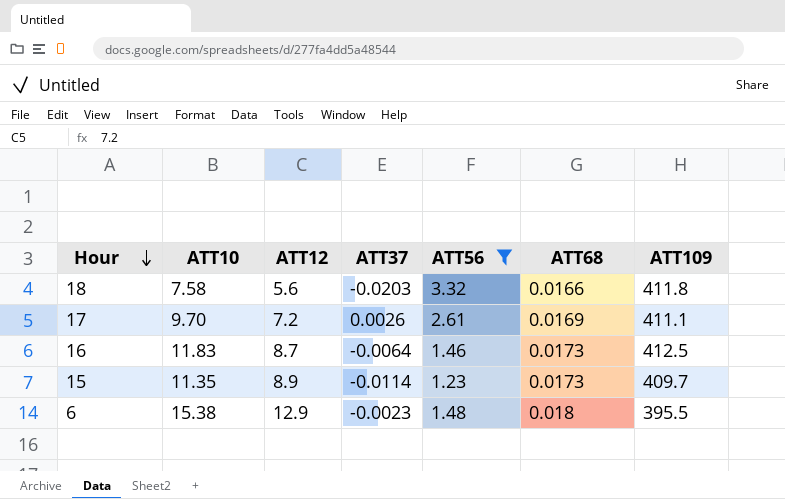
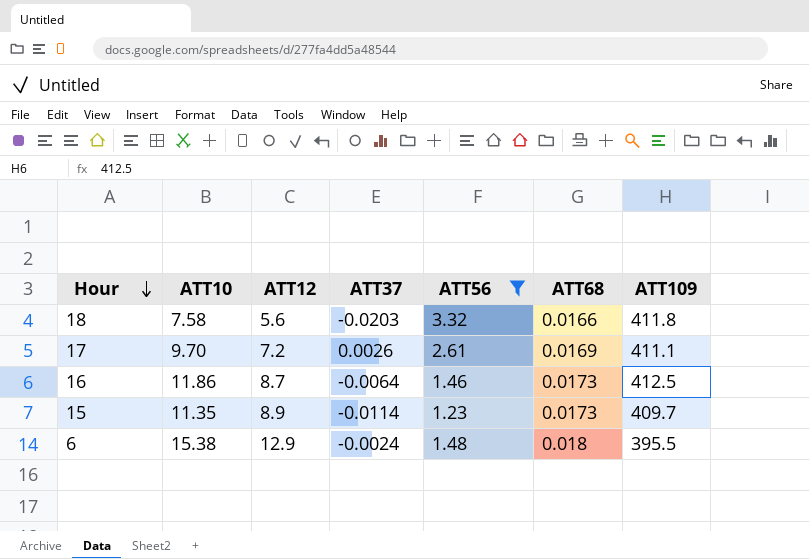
16 | ATT10: 11.83 -> 11.86
6 | ATT37: -0.0023 -> -0.0024

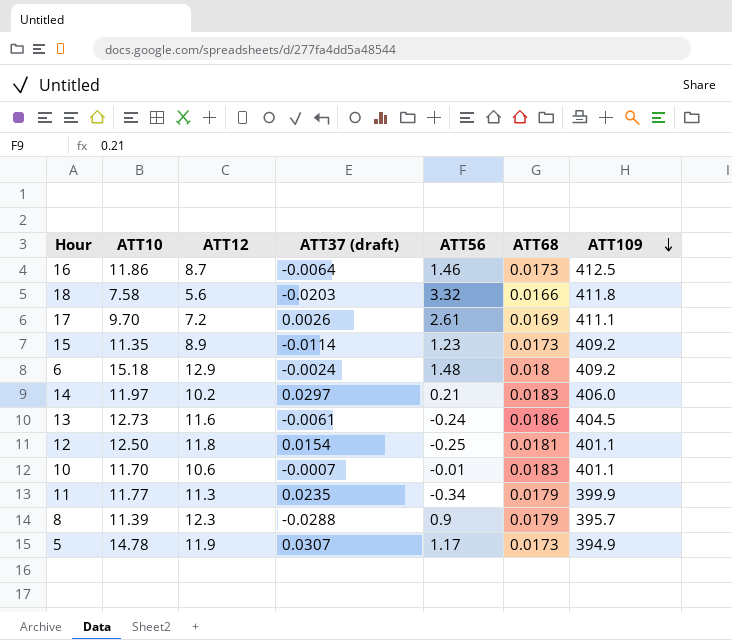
filter: ATT56 >= 1.23 -> none
row order: Hour descending -> ATT109 descending
column name: ATT37 -> ATT37 (draft)
15 | ATT109: 409.7 -> 409.2
6 | ATT10: 15.38 -> 15.18
6 | ATT109: 395.5 -> 409.2

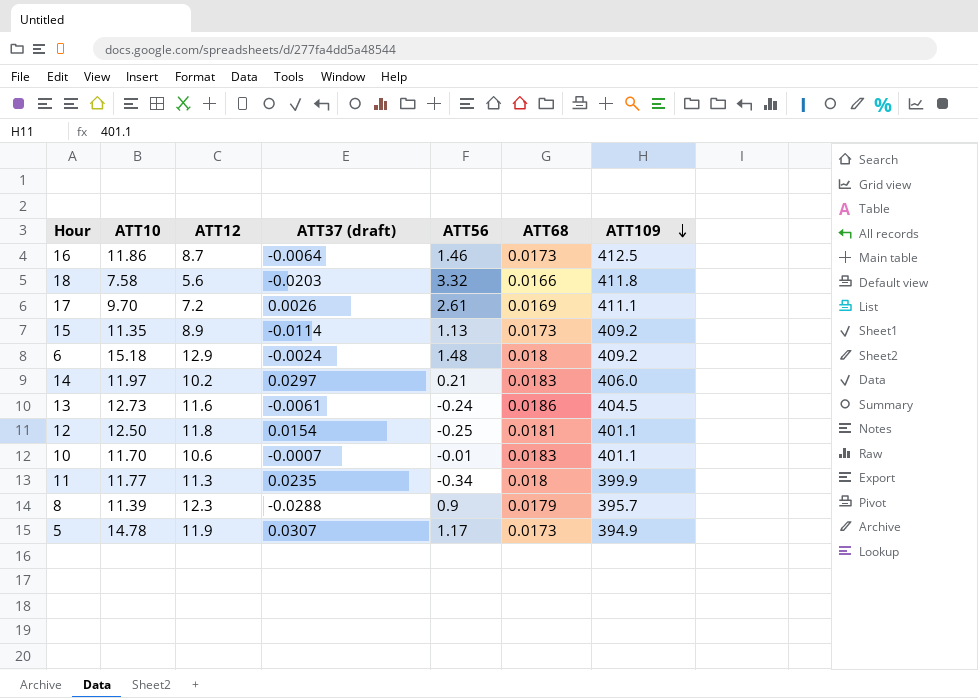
15 | ATT56: 1.23 -> 1.13
11 | ATT68: 0.0179 -> 0.018

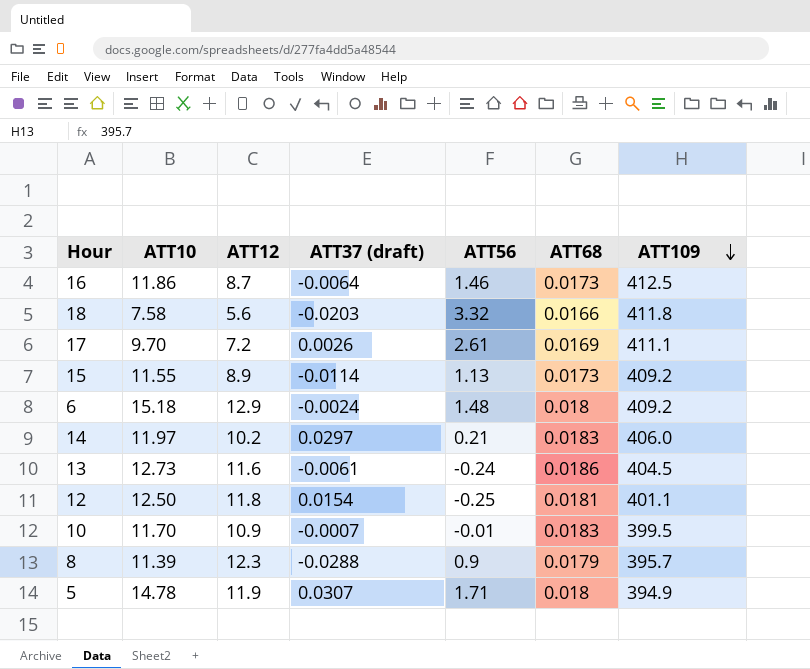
row 11: 11.77 | 11.3 | 0.0235 | -0.34 | 0.018 | 399.9 -> none
15 | ATT10: 11.35 -> 11.55
10 | ATT12: 10.6 -> 10.9
10 | ATT109: 401.1 -> 399.5
5 | ATT56: 1.17 -> 1.71
5 | ATT68: 0.0173 -> 0.018

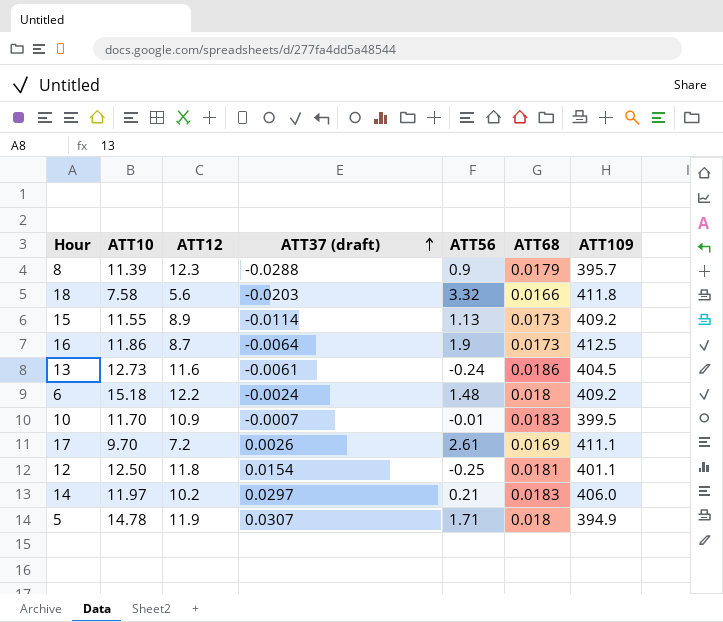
row order: ATT109 descending -> ATT37 (draft) ascending
16 | ATT56: 1.46 -> 1.9
6 | ATT12: 12.9 -> 12.2

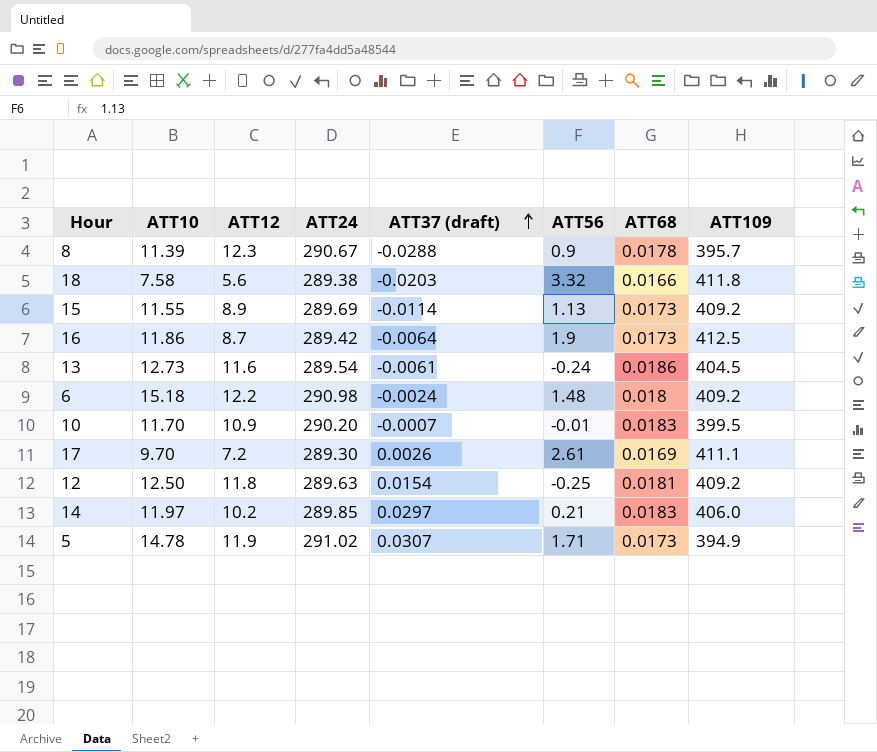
column ATT24 | position: none -> 4
8 | ATT68: 0.0179 -> 0.0178
12 | ATT109: 401.1 -> 409.2
5 | ATT68: 0.018 -> 0.0173

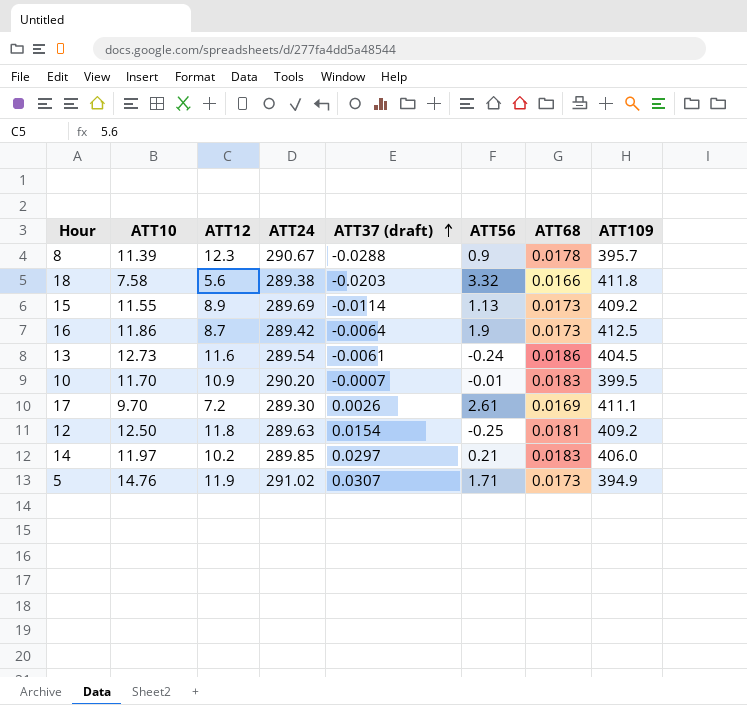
row 6: 15.18 | 12.2 | 290.98 | -0.0024 | 1.48 | 0.018 | 409.2 -> none
5 | ATT10: 14.78 -> 14.76

